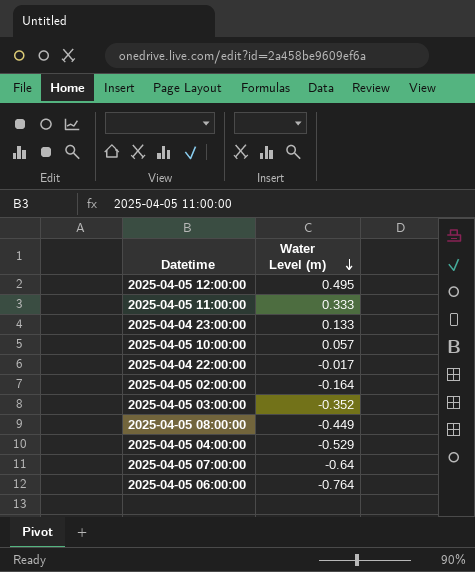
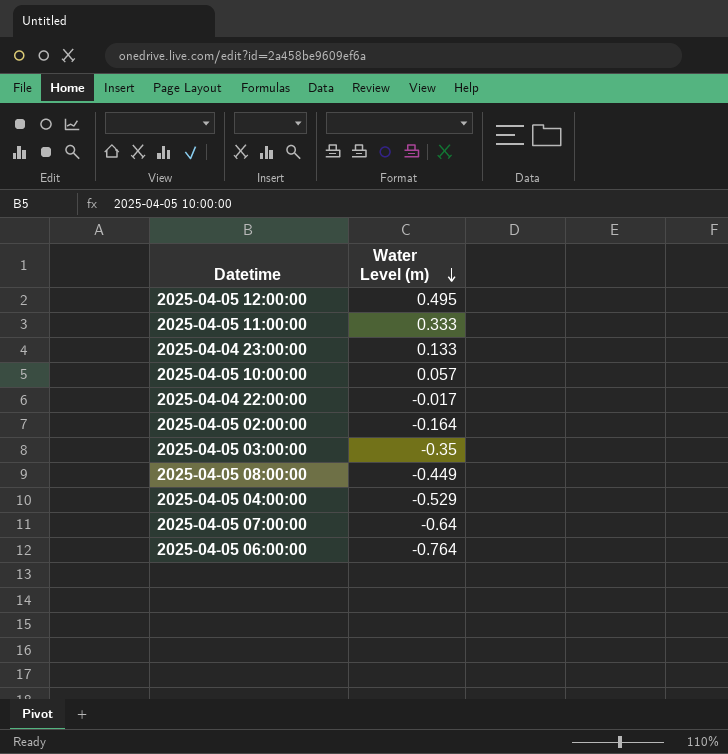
2025-04-05 03:00:00 | Water Level (m): -0.352 -> -0.35

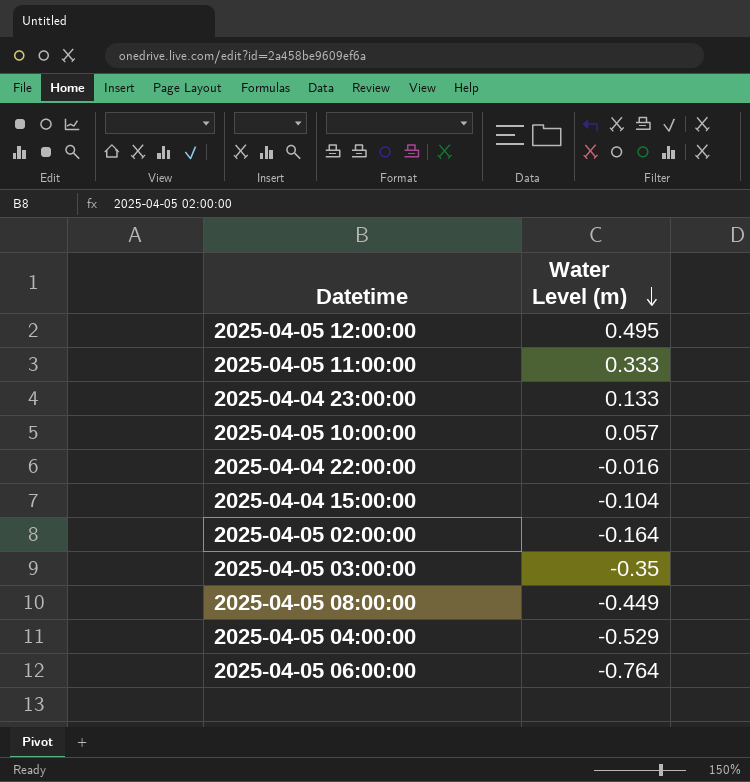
row 2025-04-05 07:00:00: -0.64 -> none
2025-04-04 22:00:00 | Water Level (m): -0.017 -> -0.016
row 2025-04-04 15:00:00: none -> -0.104

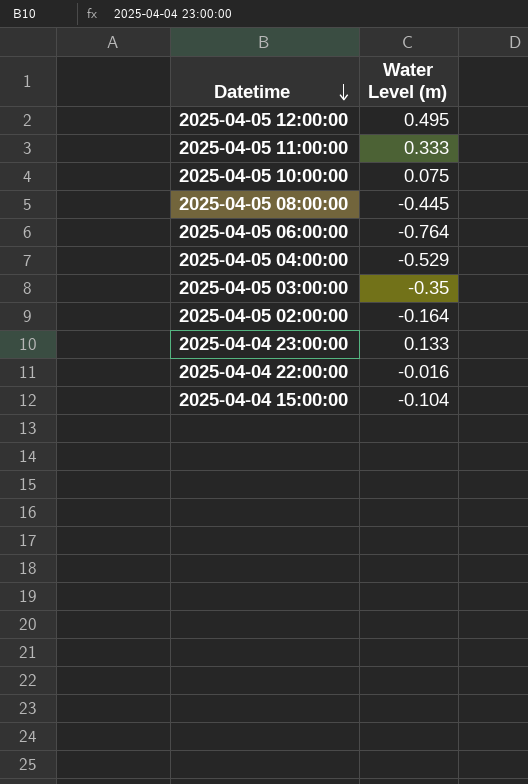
row order: Water Level (m) descending -> Datetime descending
2025-04-05 10:00:00 | Water Level (m): 0.057 -> 0.075
2025-04-05 08:00:00 | Water Level (m): -0.449 -> -0.445

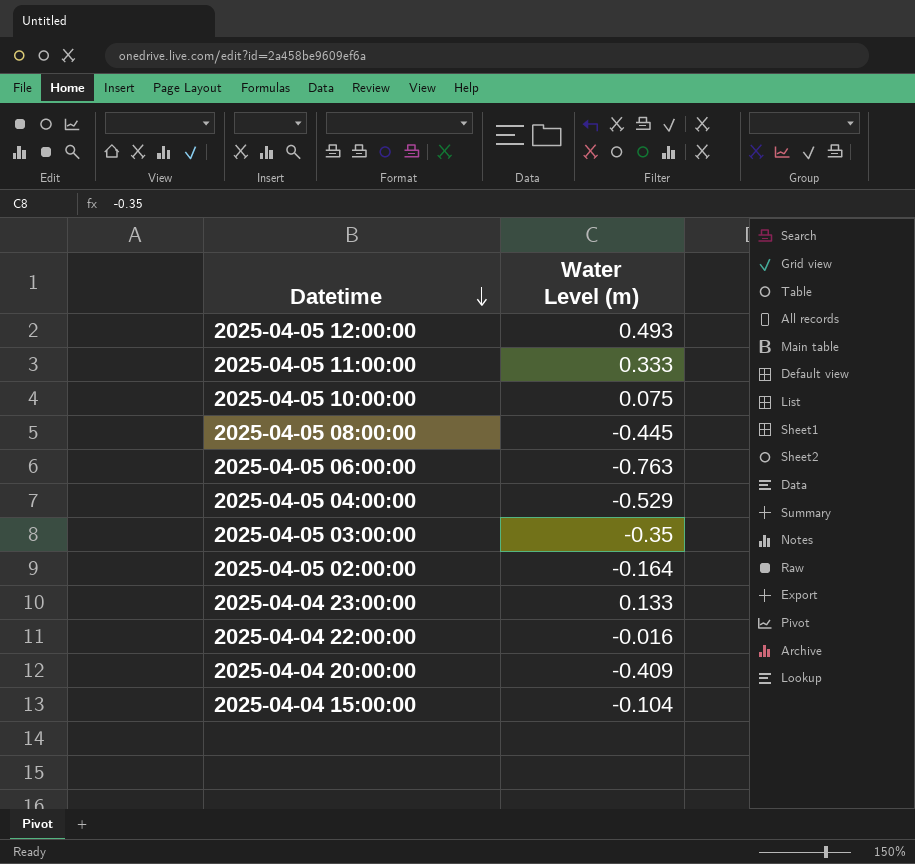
2025-04-05 12:00:00 | Water Level (m): 0.495 -> 0.493
2025-04-05 06:00:00 | Water Level (m): -0.764 -> -0.763
row 2025-04-04 20:00:00: none -> -0.409

